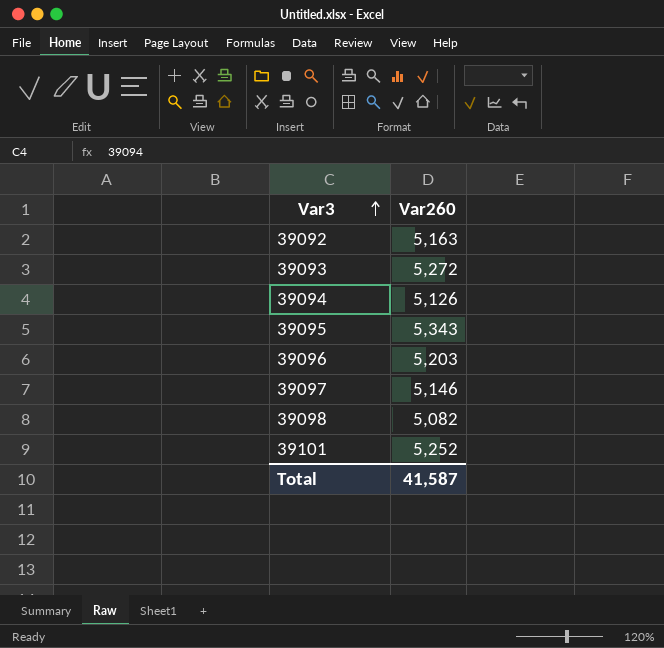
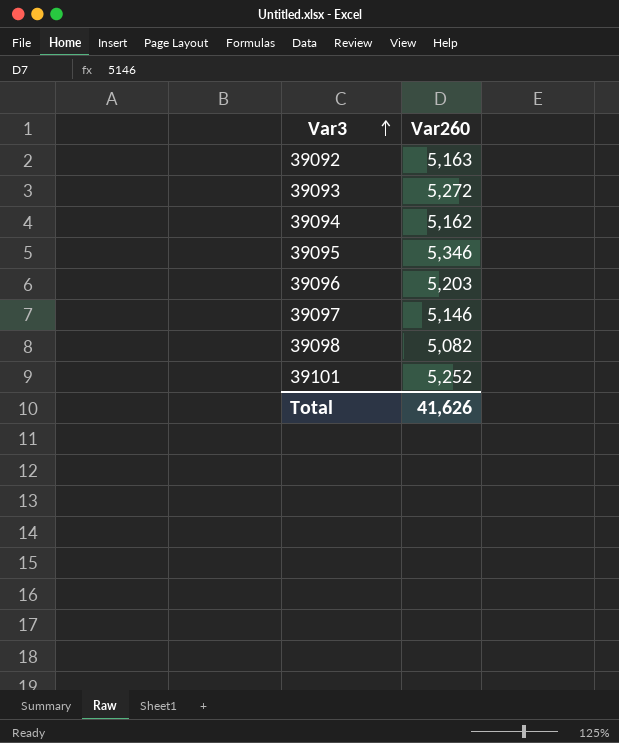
39094 | Var260: 5,126 -> 5,162
39095 | Var260: 5,343 -> 5,346
Total | Var260: 41,587 -> 41,626

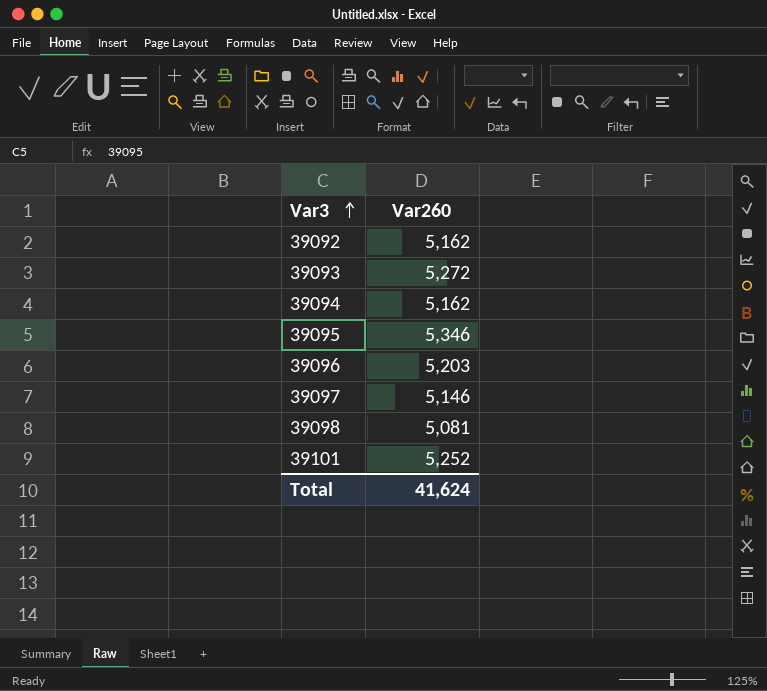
39092 | Var260: 5,163 -> 5,162
39098 | Var260: 5,082 -> 5,081
Total | Var260: 41,626 -> 41,624

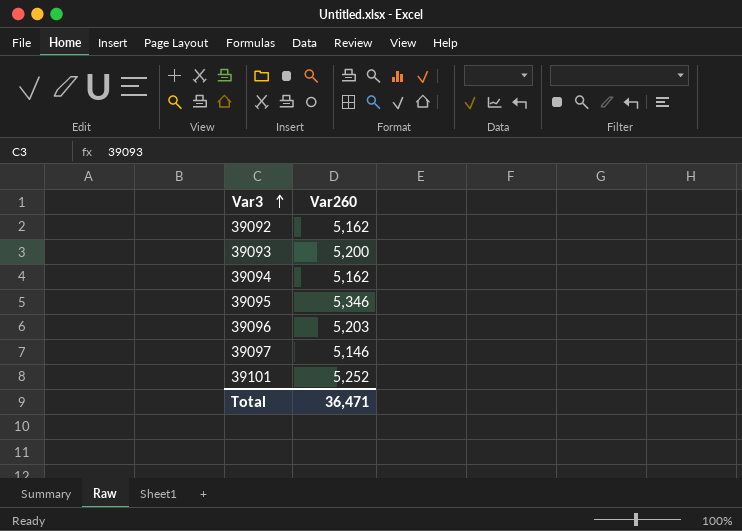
row 39098: 5,081 -> none
39093 | Var260: 5,272 -> 5,200
Total | Var260: 41,624 -> 36,471

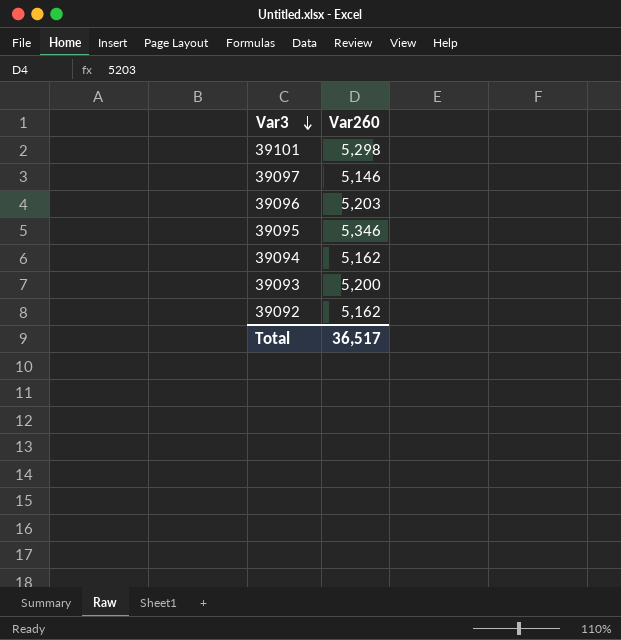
row order: Var3 ascending -> Var3 descending
39101 | Var260: 5,252 -> 5,298
Total | Var260: 36,471 -> 36,517

